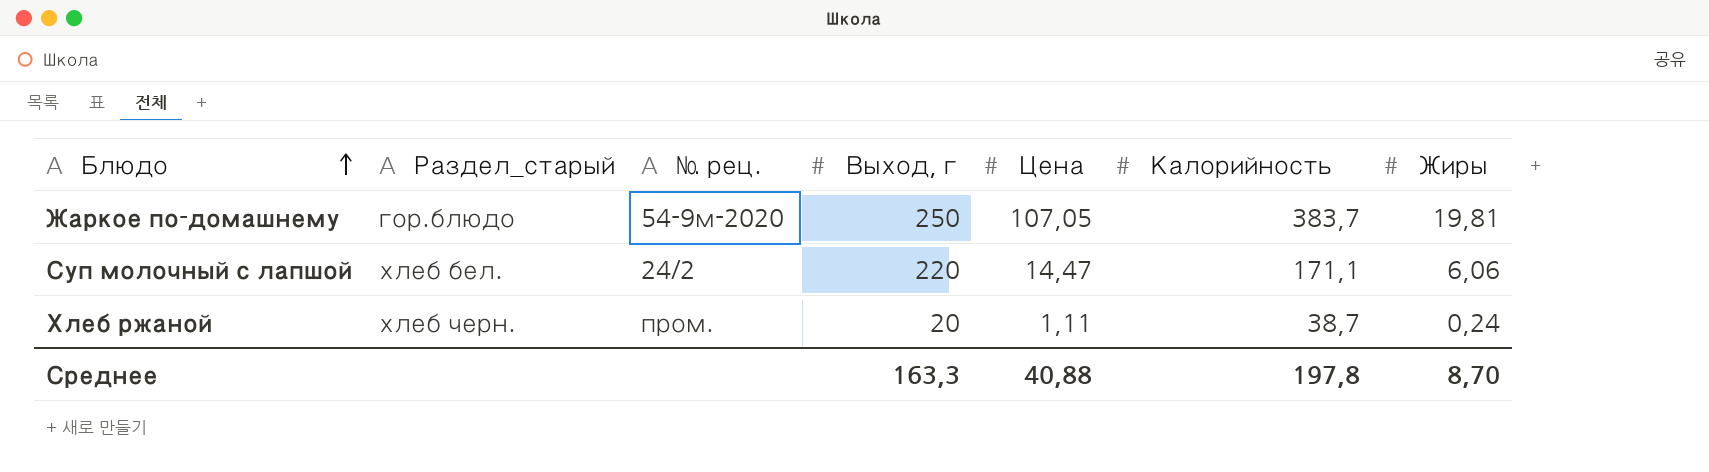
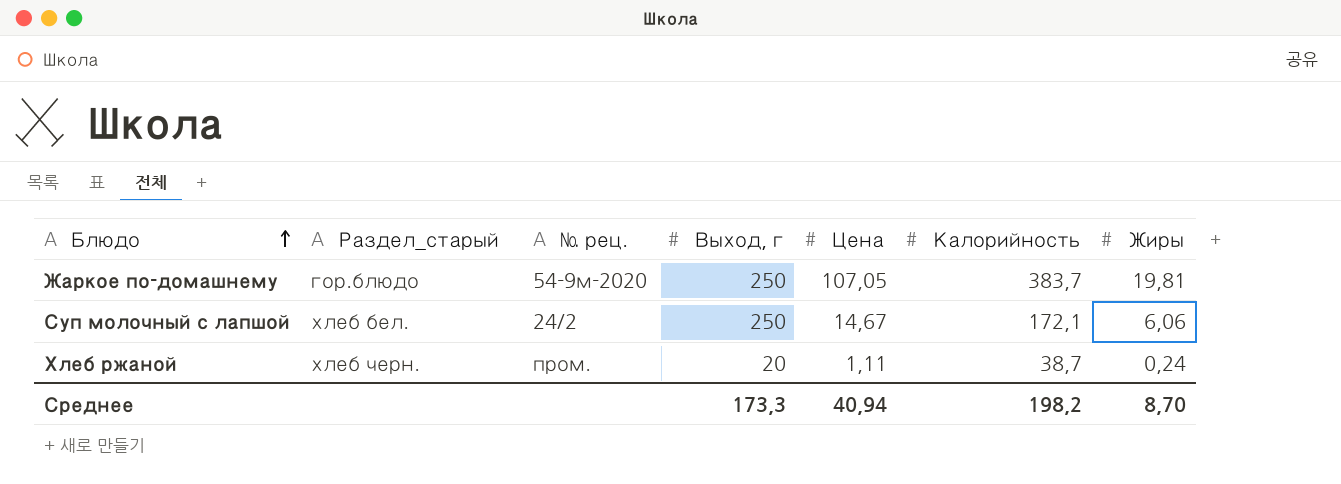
Суп молочный с лапшой | Выход, г: 220 -> 250
Суп молочный с лапшой | Цена: 14,47 -> 14,67
Суп молочный с лапшой | Калорийность: 171,1 -> 172,1
Среднее | Выход, г: 163,3 -> 173,3
Среднее | Цена: 40,88 -> 40,94
Среднее | Калорийность: 197,8 -> 198,2

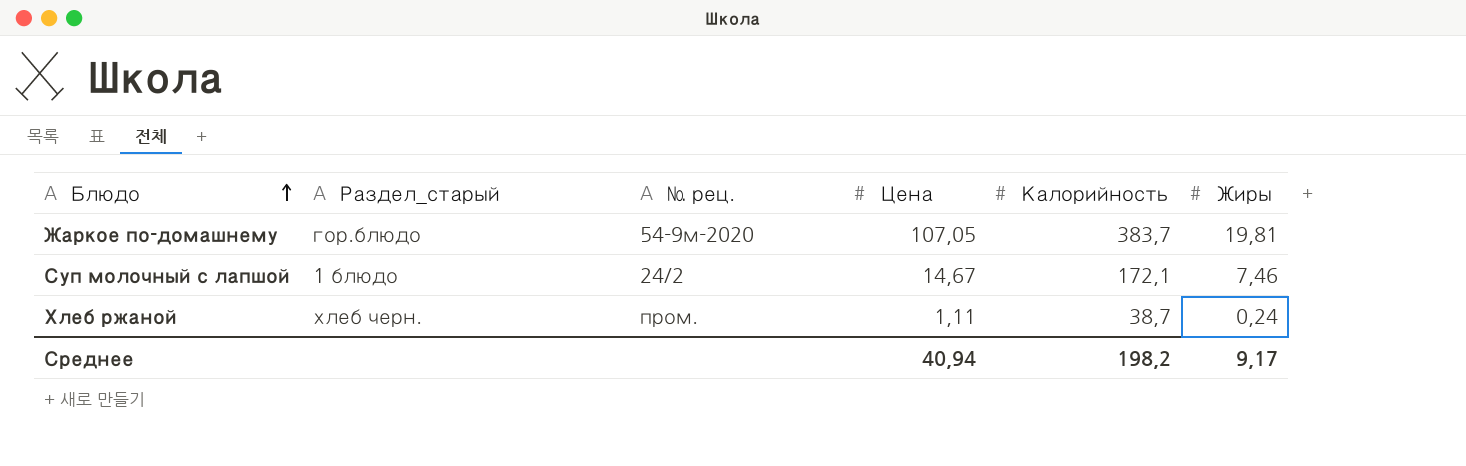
column Выход, г | position: 4 -> none
Суп молочный с лапшой | Раздел_старый: хлеб бел. -> 1 блюдо
Суп молочный с лапшой | Жиры: 6,06 -> 7,46
Среднее | Жиры: 8,70 -> 9,17

